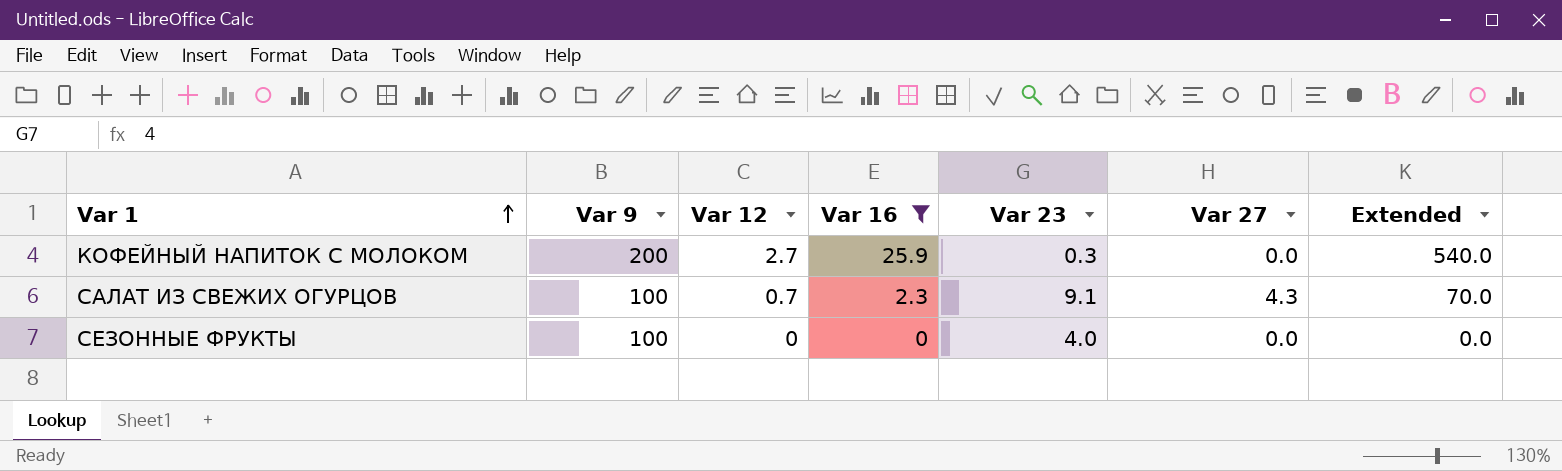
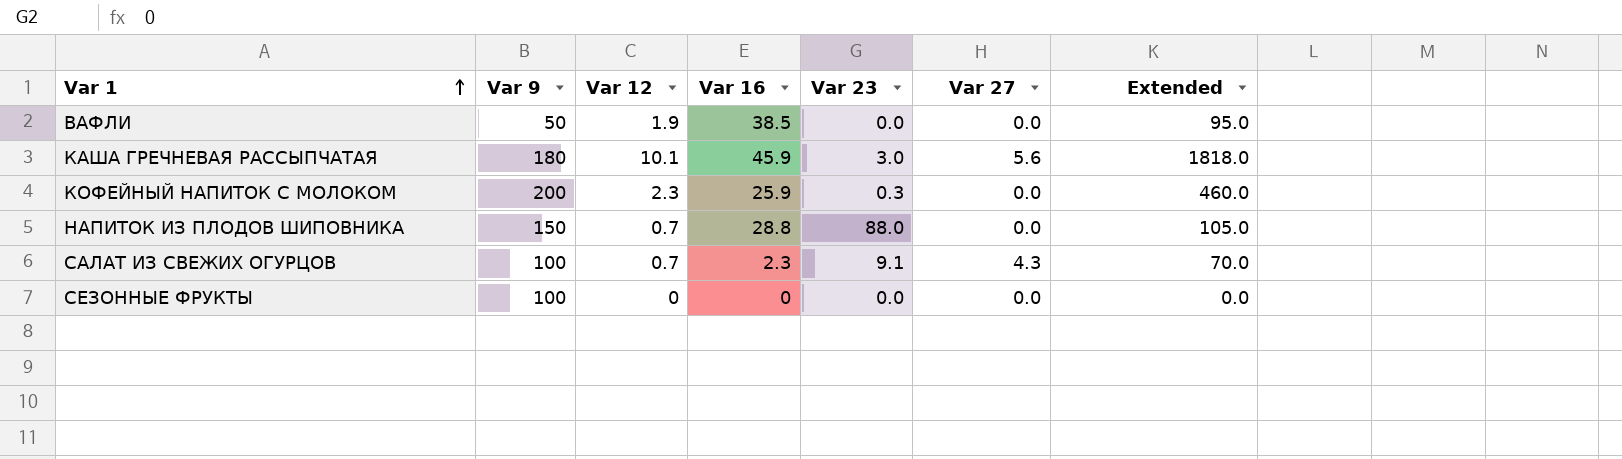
filter: Var 16 <= 25.9 -> none
КОФЕЙНЫЙ НАПИТОК С МОЛОКОМ | Var 12: 2.7 -> 2.3
КОФЕЙНЫЙ НАПИТОК С МОЛОКОМ | Extended: 540.0 -> 460.0
СЕЗОННЫЕ ФРУКТЫ | Var 23: 4.0 -> 0.0

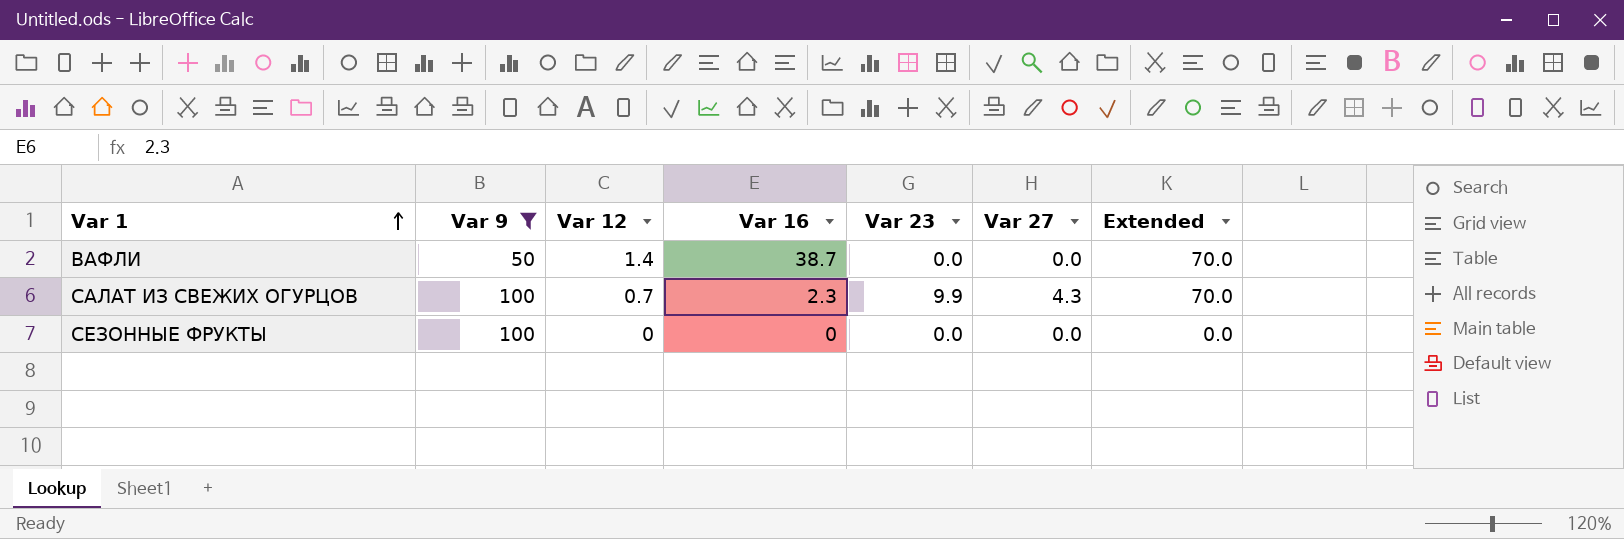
filter: none -> Var 9 <= 100
ВАФЛИ | Var 12: 1.9 -> 1.4
ВАФЛИ | Var 16: 38.5 -> 38.7
ВАФЛИ | Extended: 95.0 -> 70.0
САЛАТ ИЗ СВЕЖИХ ОГУРЦОВ | Var 23: 9.1 -> 9.9

